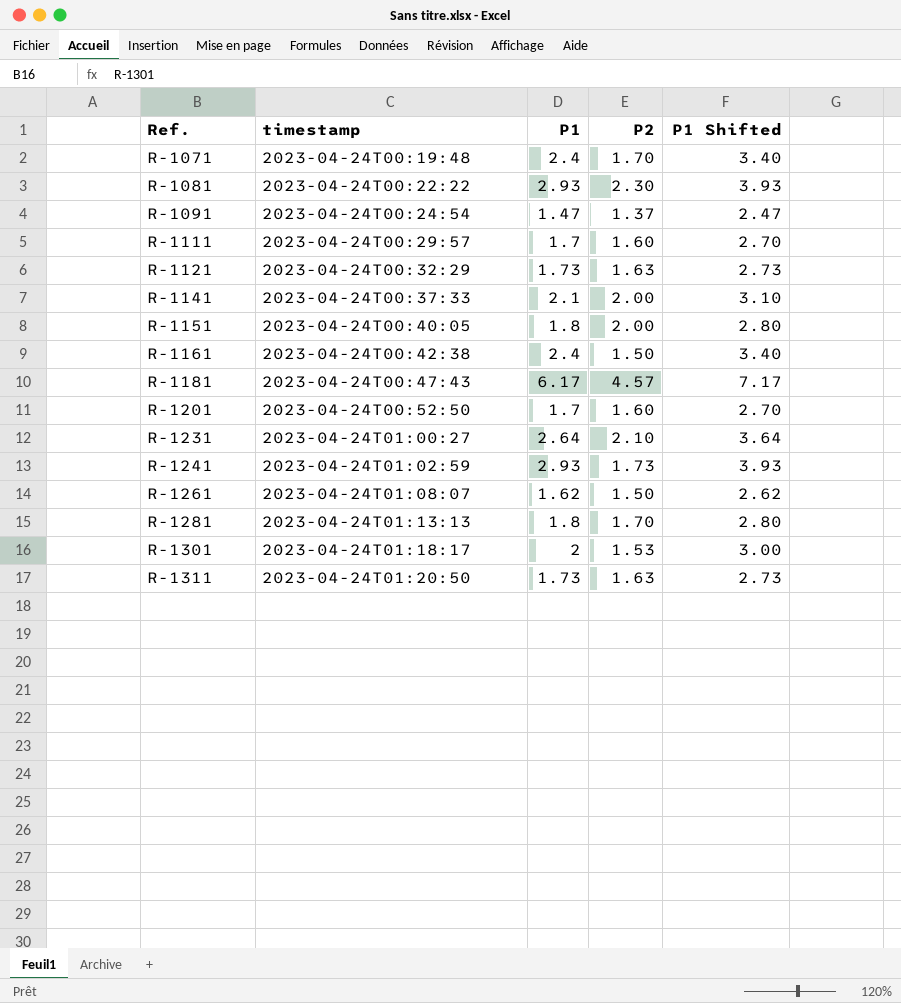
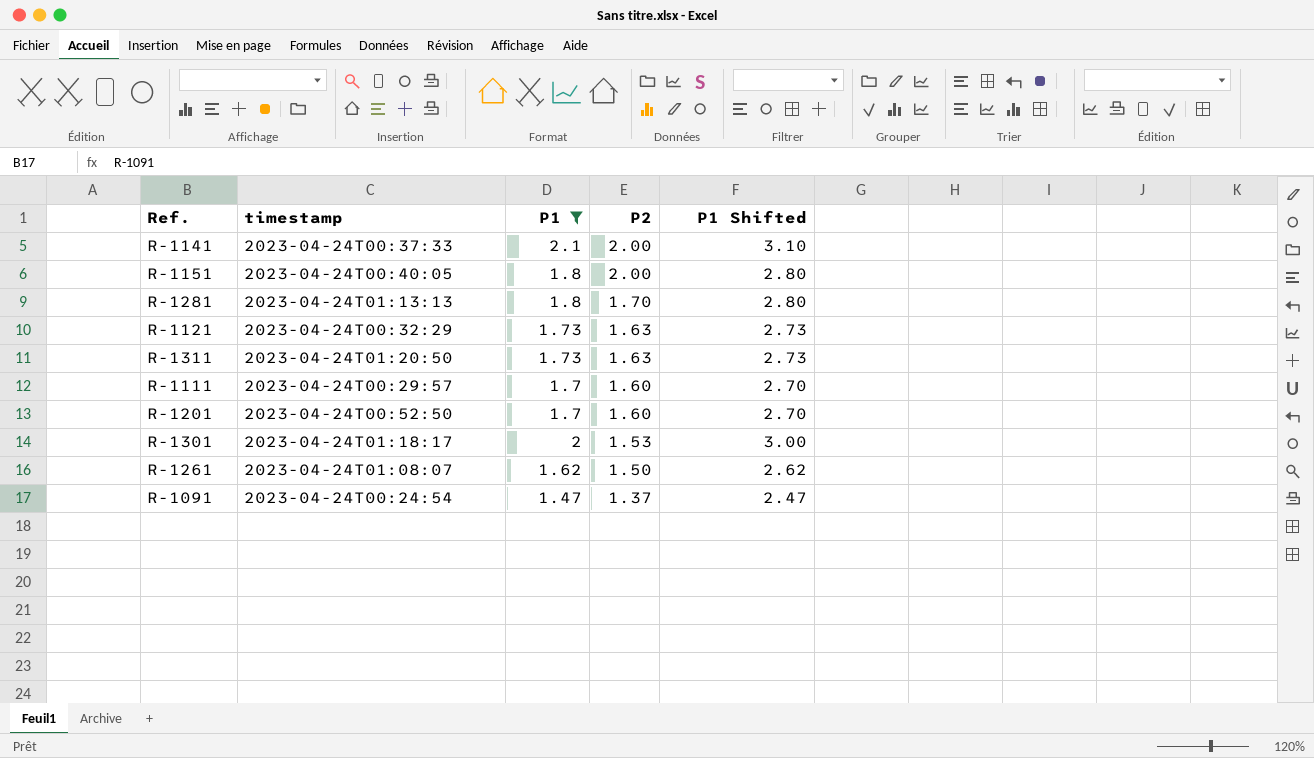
filter: none -> P1 <= 2.1
row order: Ref. ascending -> P2 descending

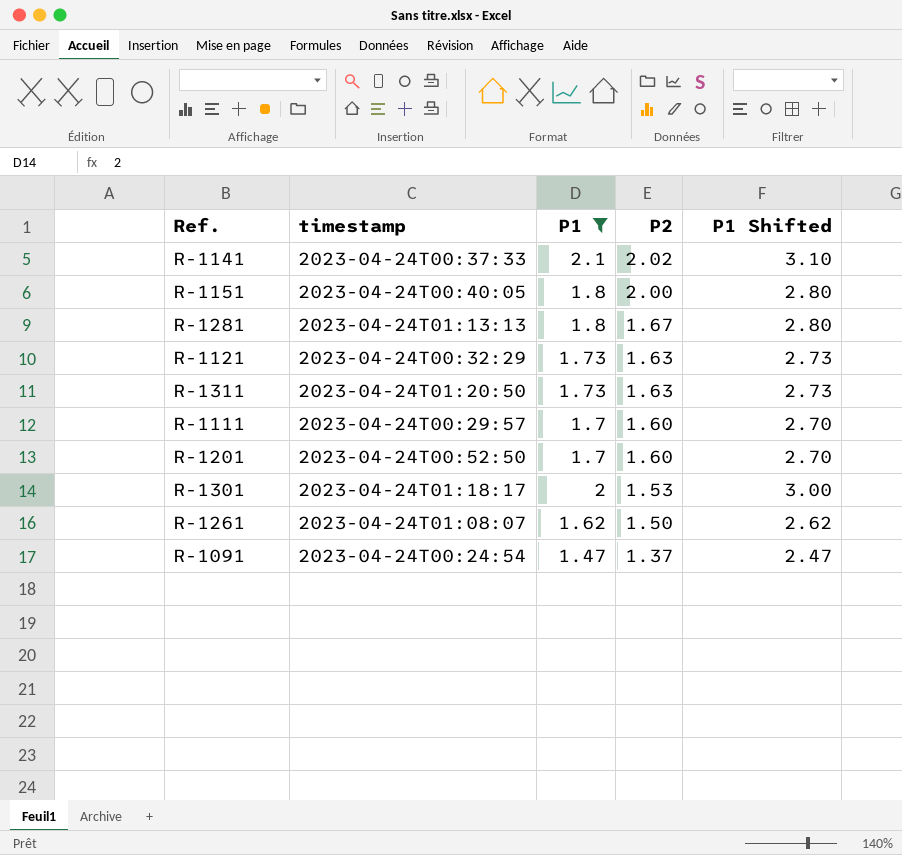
R-1141 | P2: 2.00 -> 2.02
R-1281 | P2: 1.70 -> 1.67

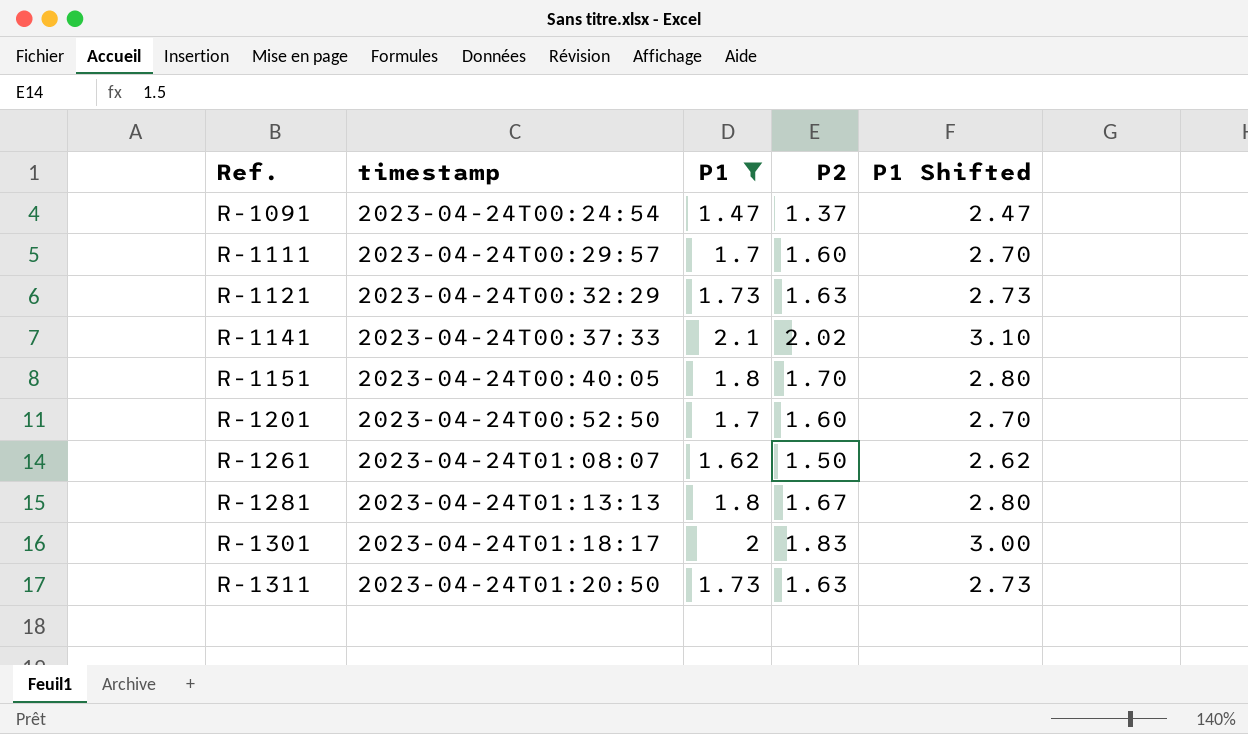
row order: P2 descending -> Ref. ascending
R-1151 | P2: 2.00 -> 1.70
R-1301 | P2: 1.53 -> 1.83

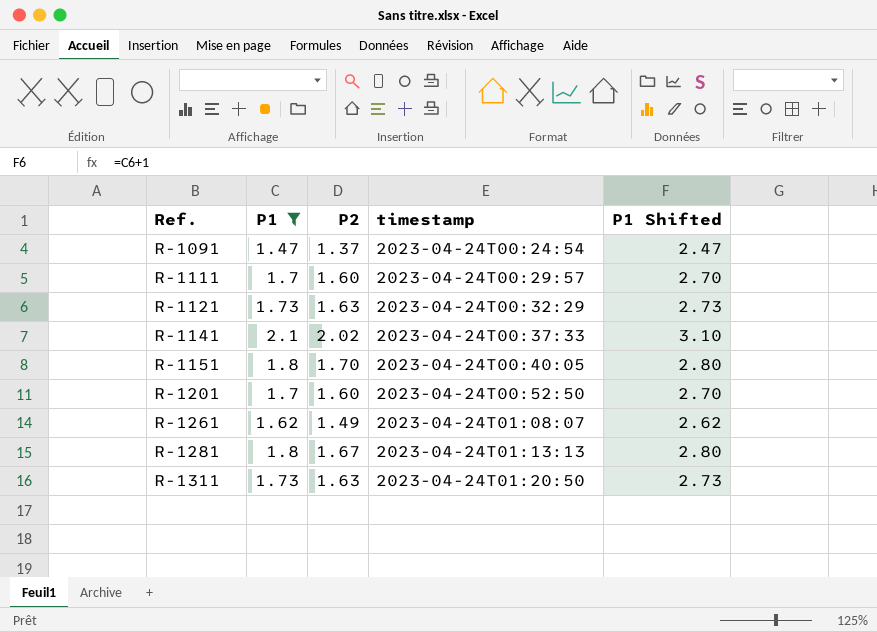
column timestamp | position: 2 -> 4
row R-1301: 2023-04-24T01:18:17 | 2 | 1.83 | 3.00 -> none
R-1261 | P2: 1.50 -> 1.49

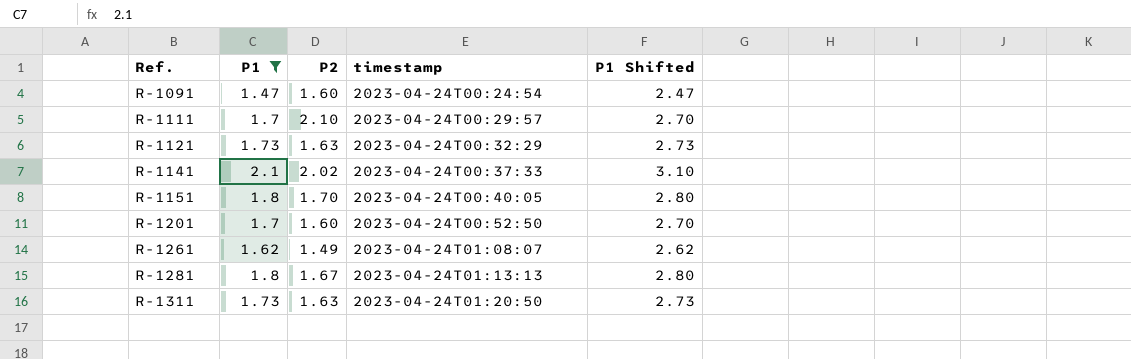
R-1091 | P2: 1.37 -> 1.60
R-1111 | P2: 1.60 -> 2.10

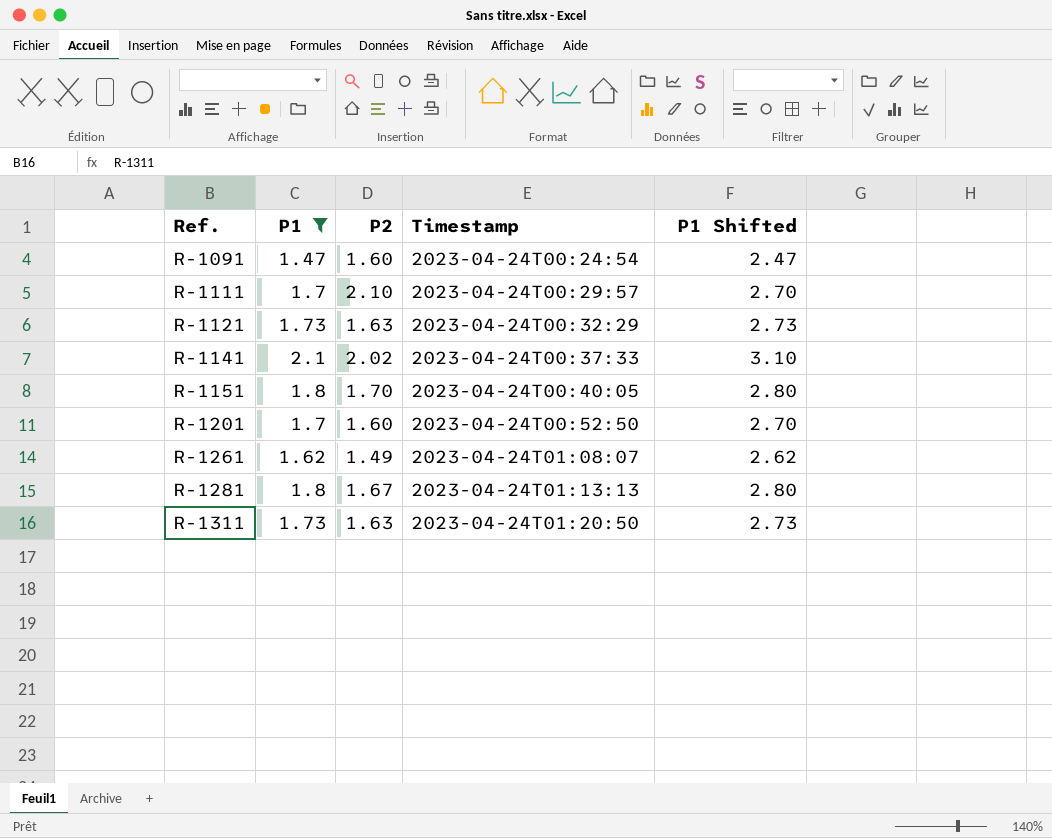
column name: timestamp -> Timestamp

